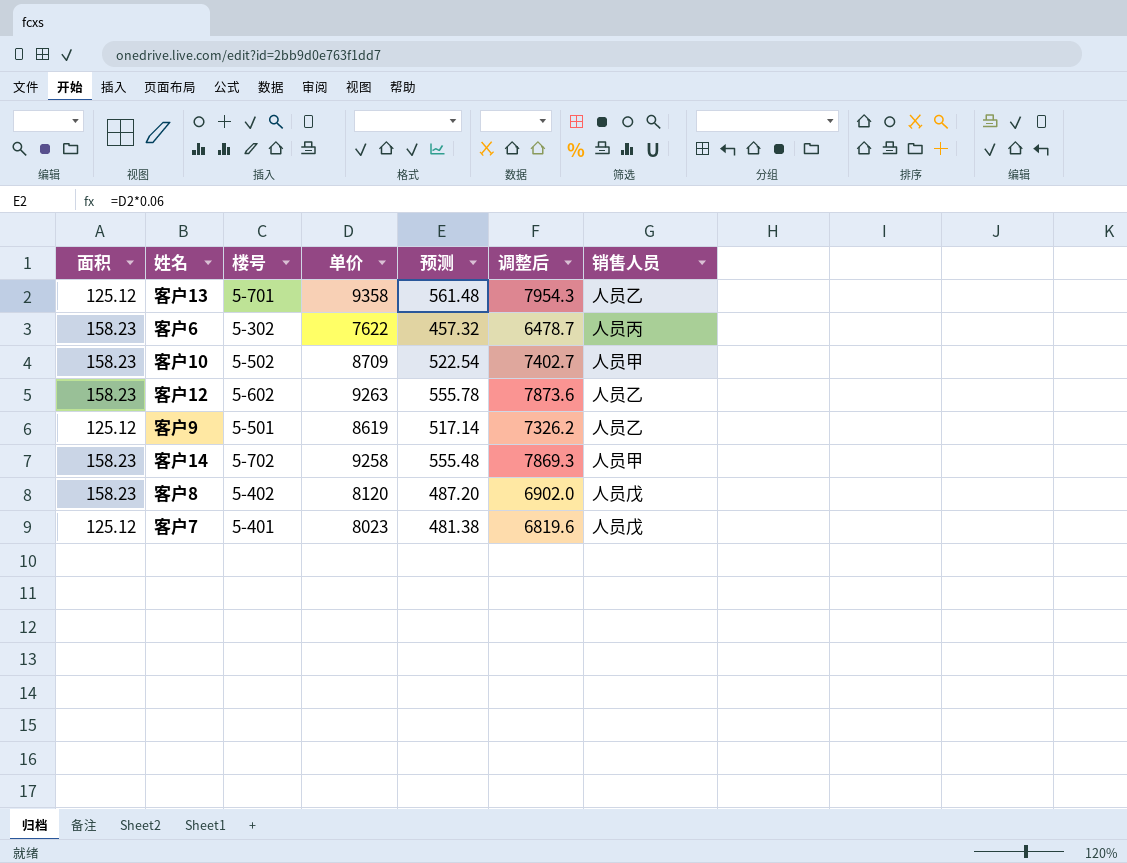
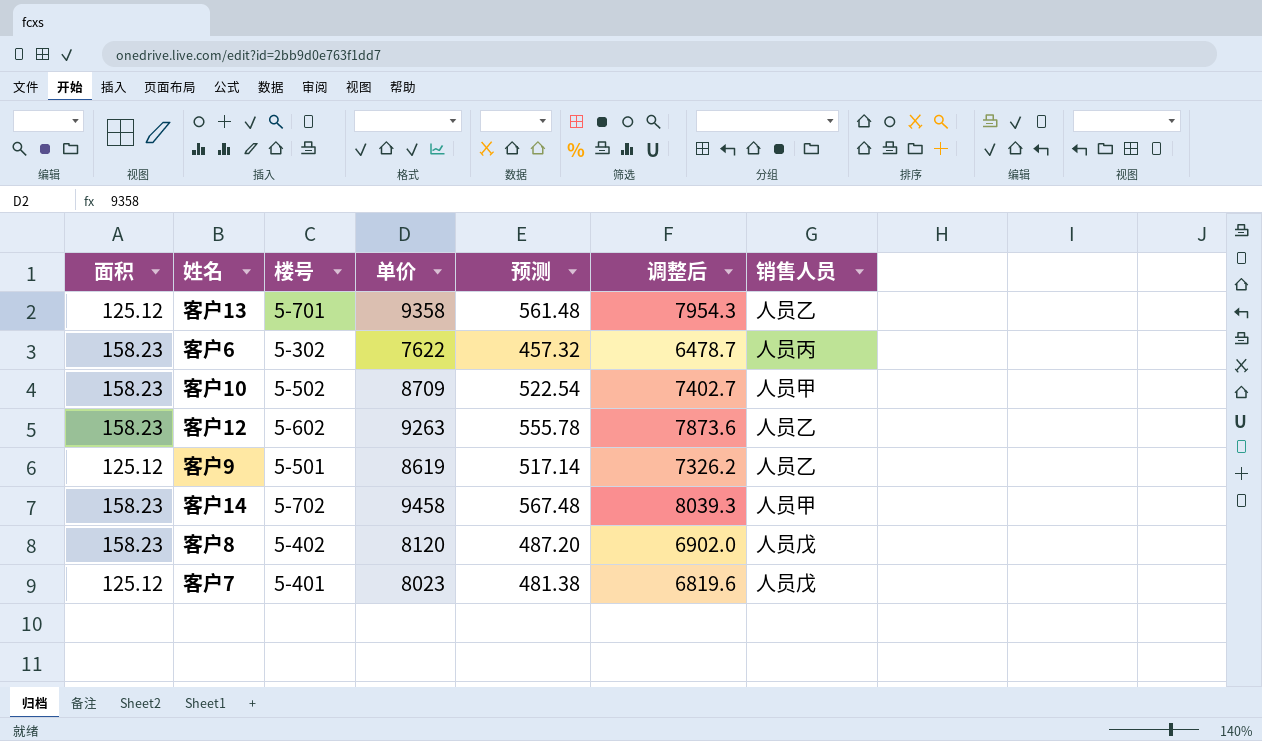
客户14 | 单价: 9258 -> 9458
客户14 | 预测: 555.48 -> 567.48
客户14 | 调整后: 7869.3 -> 8039.3

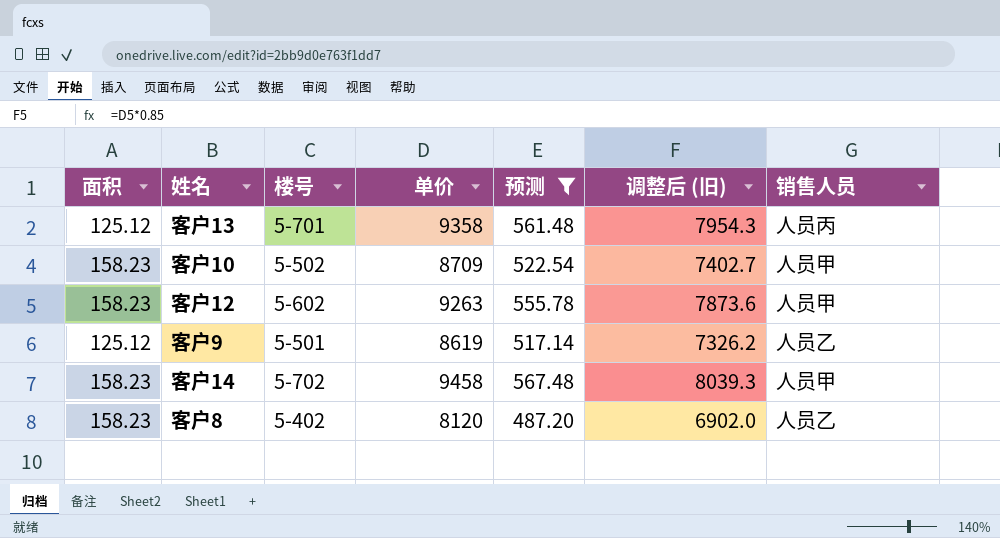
filter: none -> 预测 >= 487.20
column name: 调整后 -> 调整后 (旧)
客户13 | 销售人员: 人员乙 -> 人员丙
客户12 | 销售人员: 人员乙 -> 人员甲
客户8 | 销售人员: 人员戊 -> 人员乙

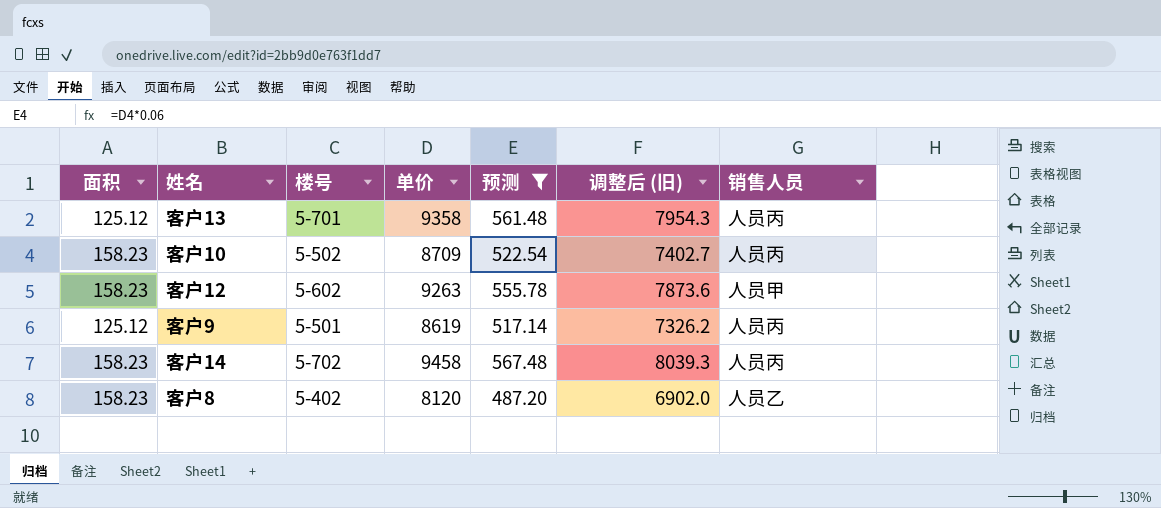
客户10 | 销售人员: 人员甲 -> 人员丙
客户9 | 销售人员: 人员乙 -> 人员丙
客户14 | 销售人员: 人员甲 -> 人员丙

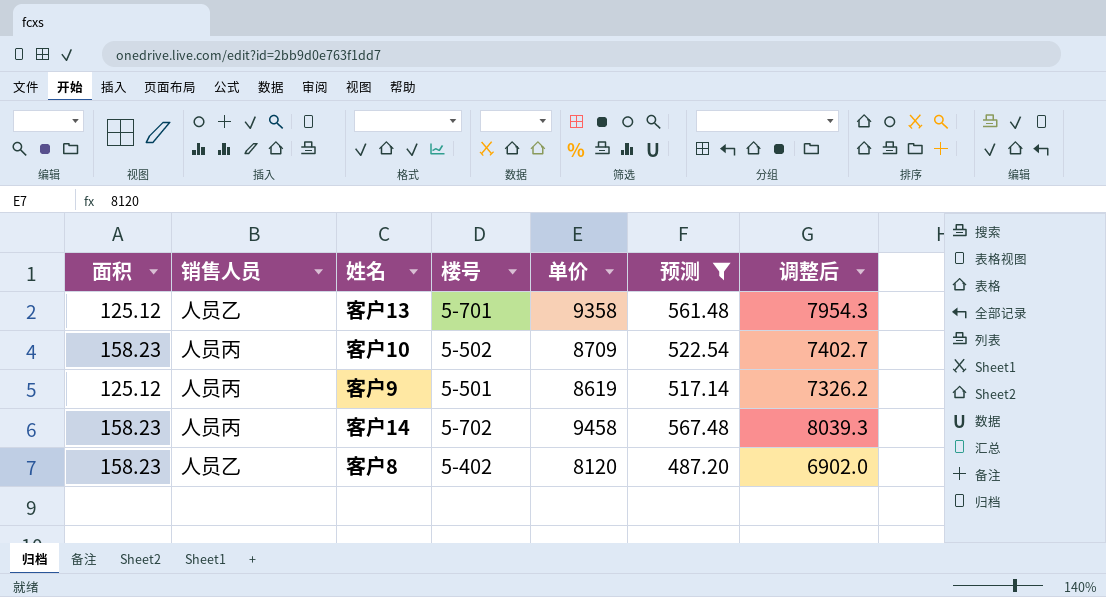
column 销售人员 | position: 7 -> 2
column name: 调整后 (旧) -> 调整后
row 客户12: 158.23 | 5-602 | 9263 | 555.78 | 7873.6 | 人员甲 -> none
客户13 | 销售人员: 人员丙 -> 人员乙

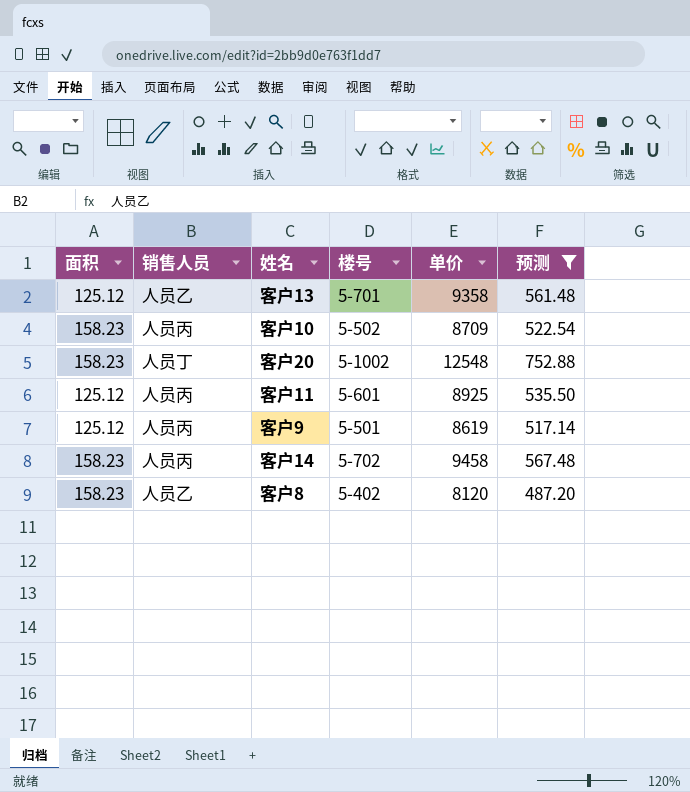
column 调整后 | formula: [单价] * 0.85 -> none
row 客户20: none -> 158.23 | 人员丁 | 5-1002 | 12548 | 752.88
row 客户11: none -> 125.12 | 人员丙 | 5-601 | 8925 | 535.50

